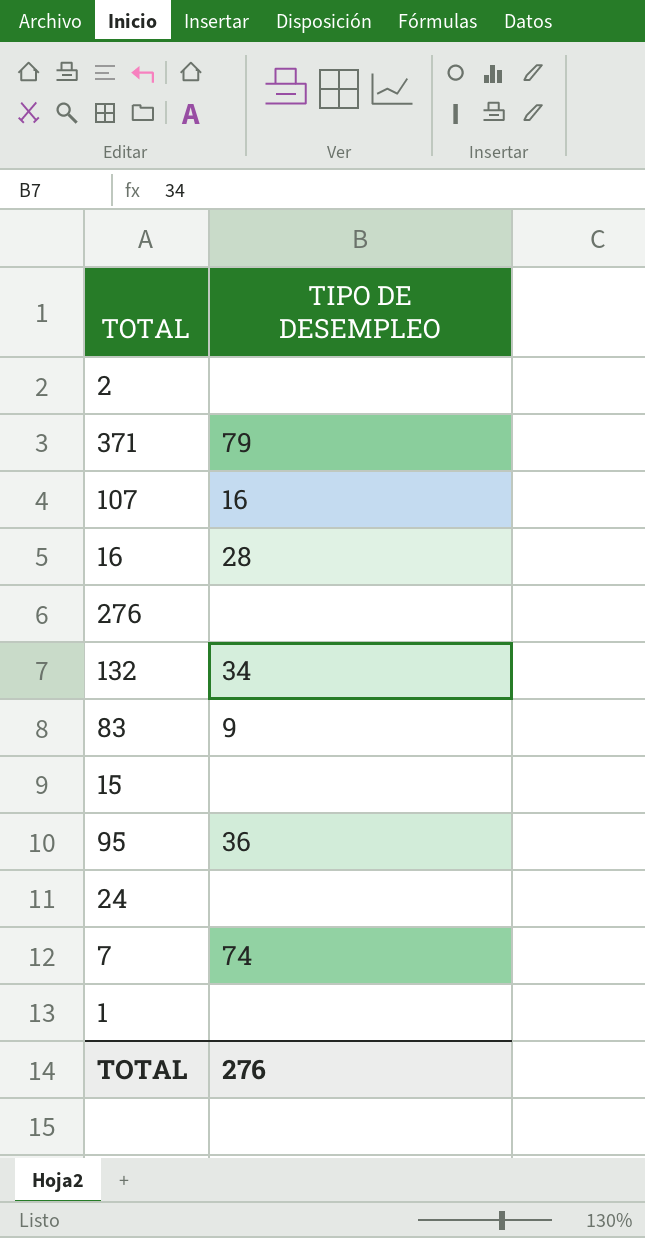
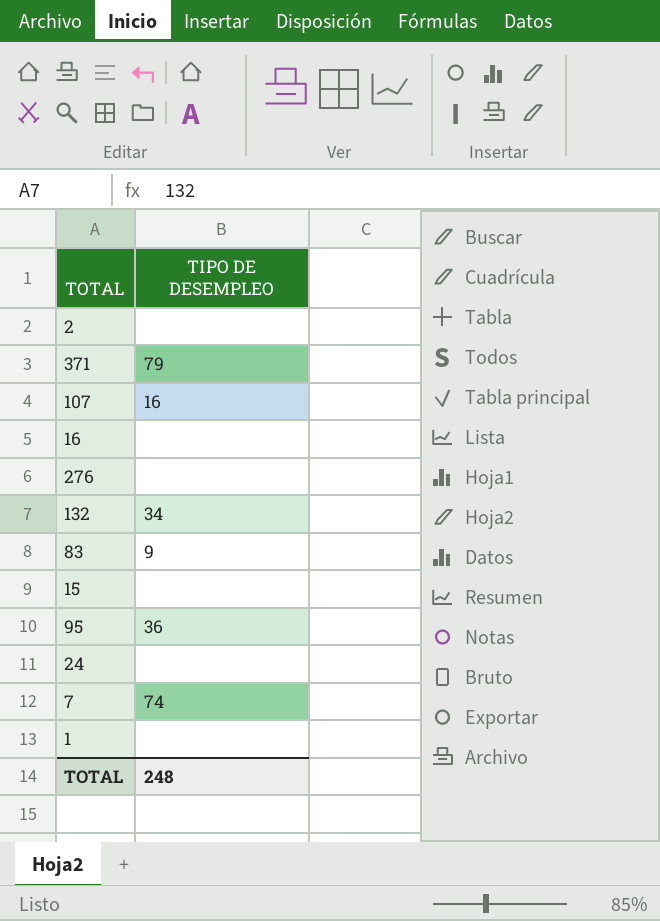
16 | TIPO DE DESEMPLEO: 28 -> none
TOTAL | TIPO DE DESEMPLEO: 276 -> 248

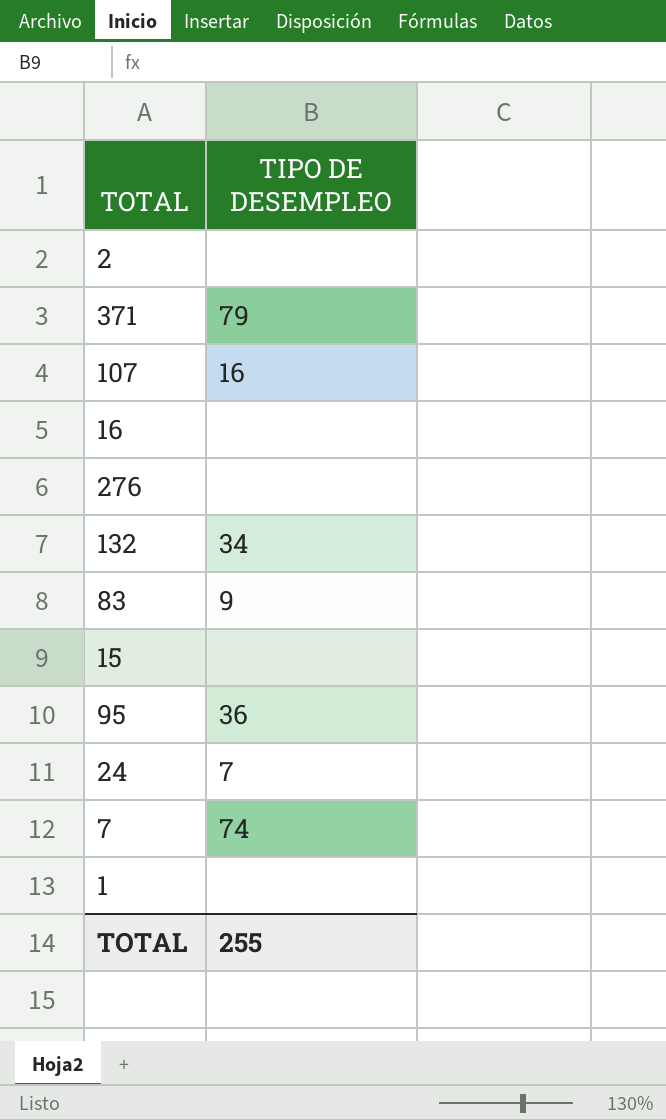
24 | TIPO DE DESEMPLEO: none -> 7
TOTAL | TIPO DE DESEMPLEO: 248 -> 255

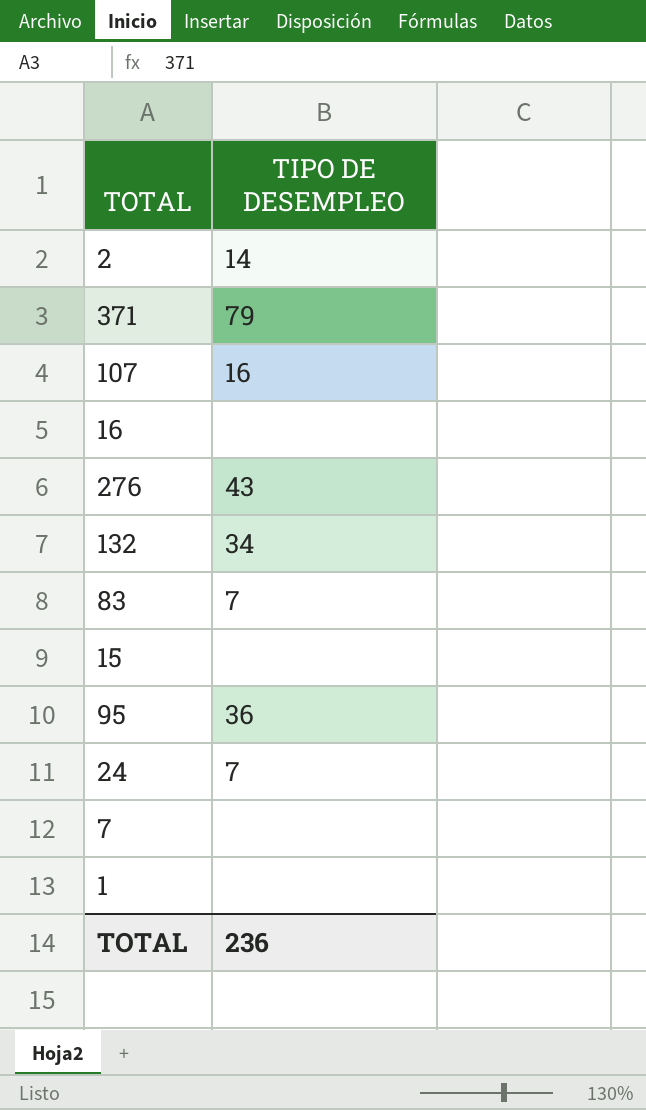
2 | TIPO DE DESEMPLEO: none -> 14
276 | TIPO DE DESEMPLEO: none -> 43
83 | TIPO DE DESEMPLEO: 9 -> 7
7 | TIPO DE DESEMPLEO: 74 -> none
TOTAL | TIPO DE DESEMPLEO: 255 -> 236

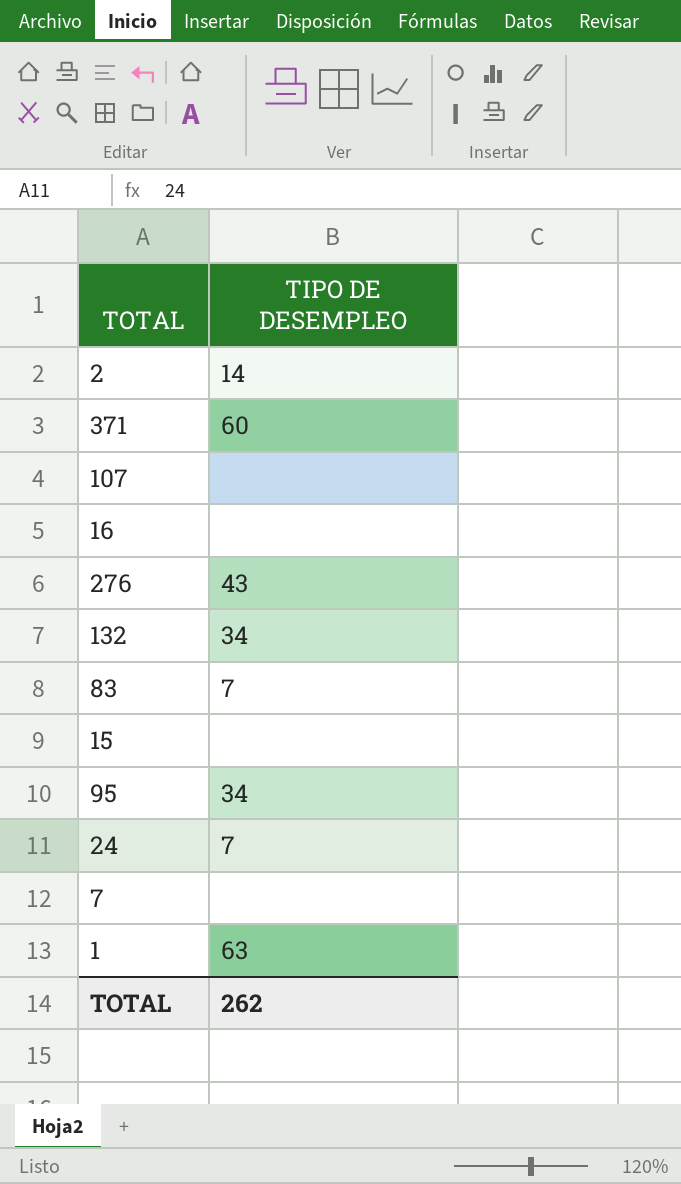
371 | TIPO DE DESEMPLEO: 79 -> 60
107 | TIPO DE DESEMPLEO: 16 -> none
95 | TIPO DE DESEMPLEO: 36 -> 34
1 | TIPO DE DESEMPLEO: none -> 63
TOTAL | TIPO DE DESEMPLEO: 236 -> 262

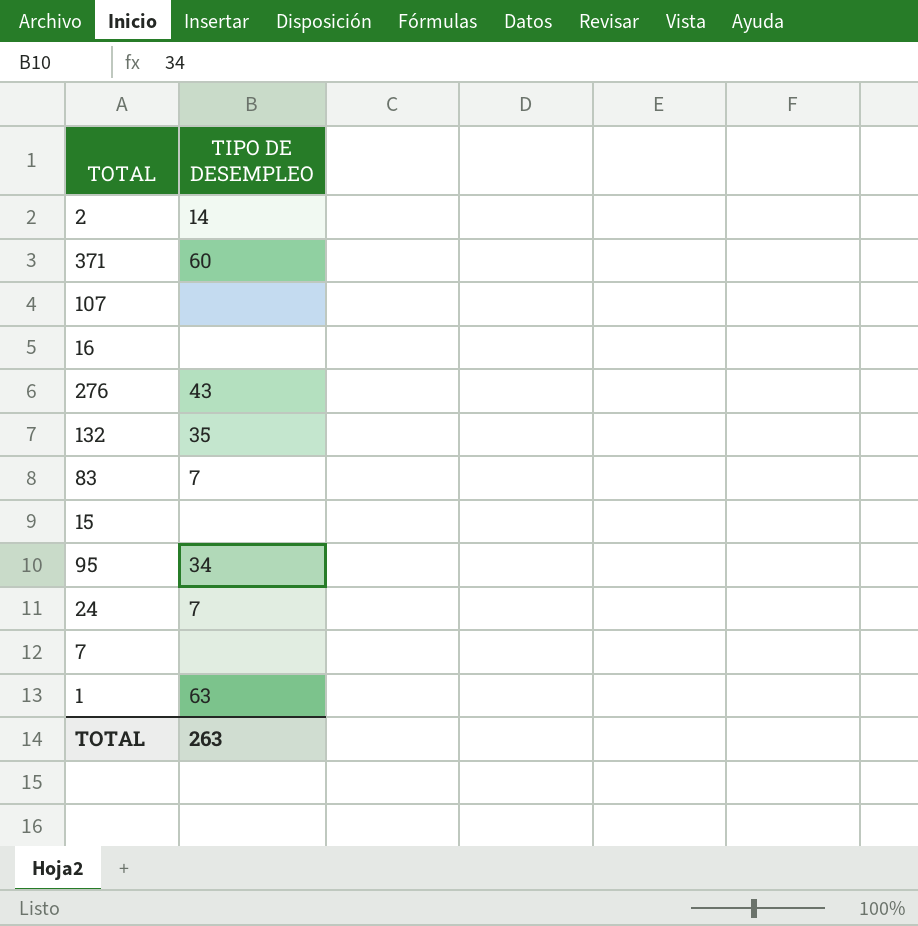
132 | TIPO DE DESEMPLEO: 34 -> 35
TOTAL | TIPO DE DESEMPLEO: 262 -> 263

